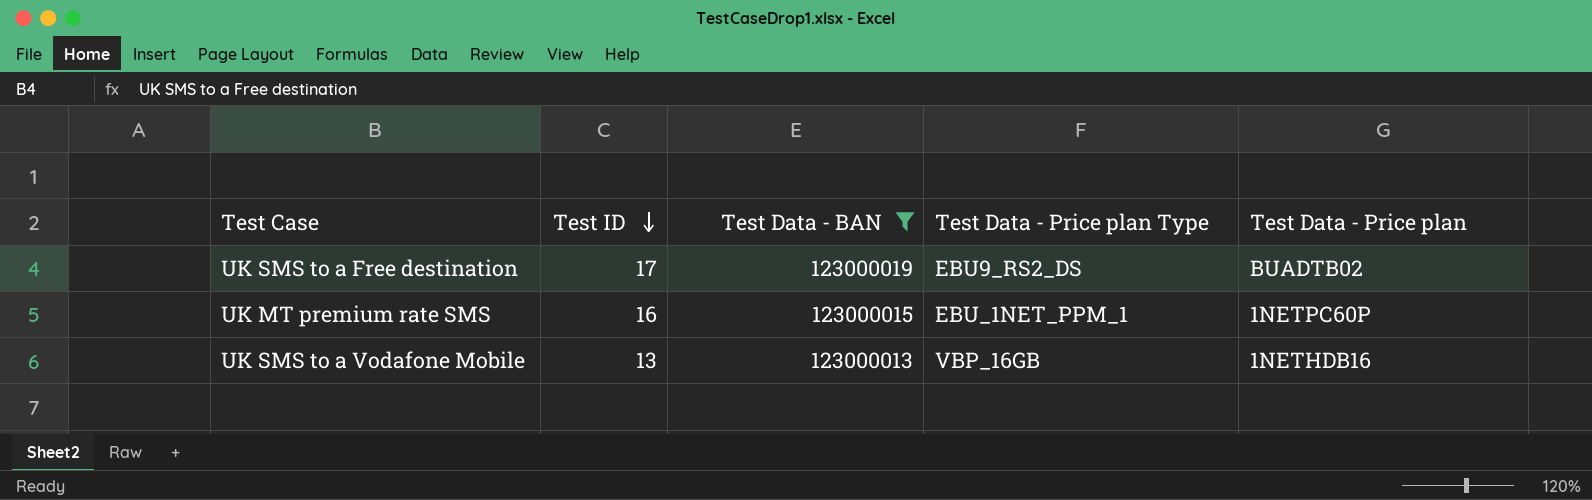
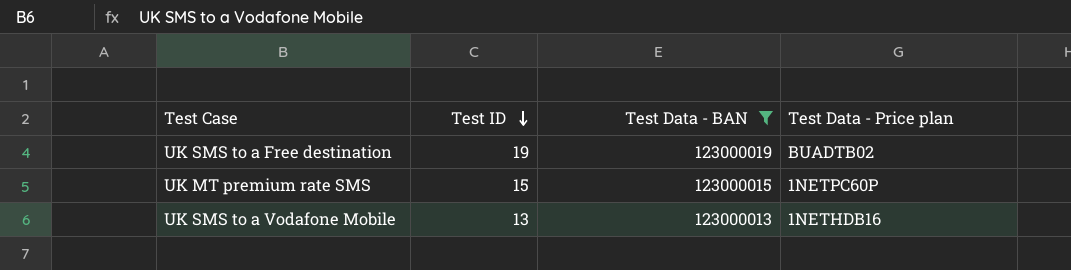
column Test Data - Price plan Type | position: 4 -> none
UK SMS to a Free destination | Test ID: 17 -> 19
UK MT premium rate SMS | Test ID: 16 -> 15

